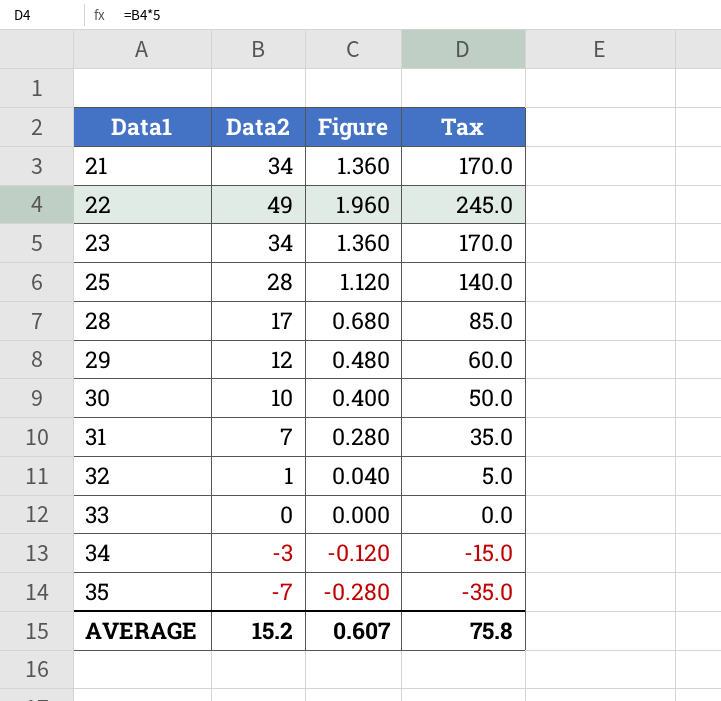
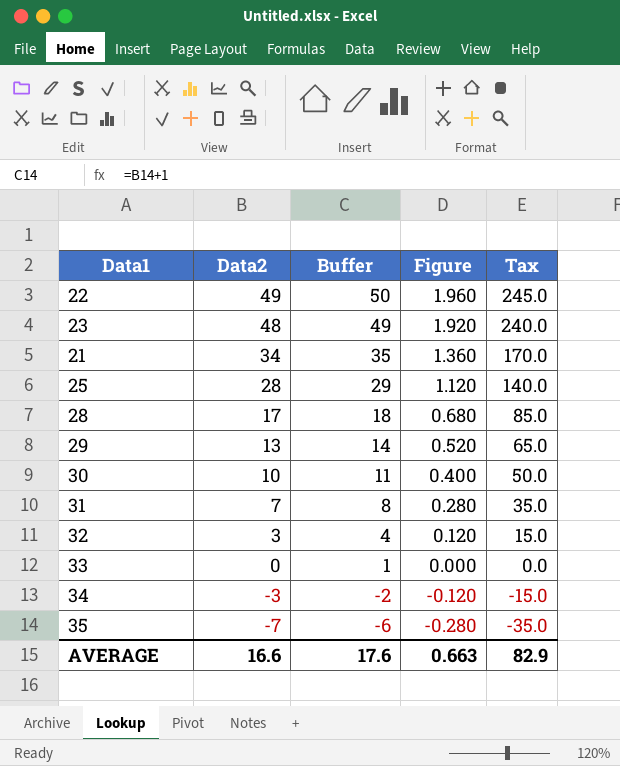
row order: Data1 ascending -> Data2 descending
column Buffer | formula: none -> [Data2] + 1
23 | Data2: 34 -> 48
23 | Figure: 1.360 -> 1.920
23 | Tax: 170.0 -> 240.0
29 | Data2: 12 -> 13
29 | Figure: 0.480 -> 0.520
29 | Tax: 60.0 -> 65.0
32 | Data2: 1 -> 3
32 | Figure: 0.040 -> 0.120
32 | Tax: 5.0 -> 15.0
AVERAGE | Data2: 15.2 -> 16.6
AVERAGE | Figure: 0.607 -> 0.663
AVERAGE | Tax: 75.8 -> 82.9

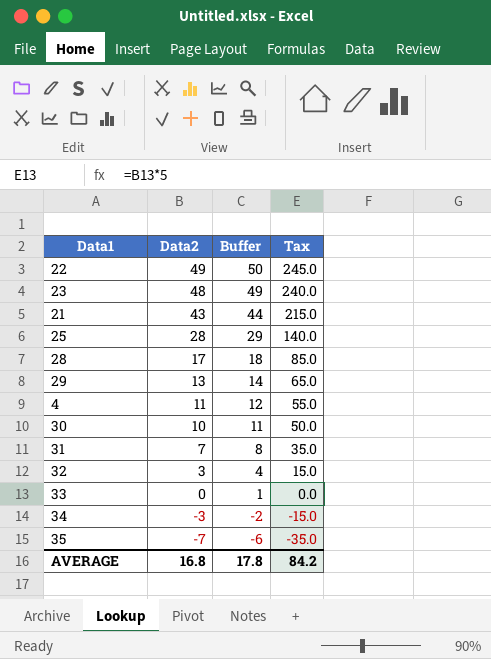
column Figure | formula: [Data2] * 0.04 -> none
21 | Data2: 34 -> 43
21 | Buffer: 35 -> 44
21 | Tax: 170.0 -> 215.0
row 4: none -> 11 | 12 | 55.0
AVERAGE | Data2: 16.6 -> 16.8
AVERAGE | Buffer: 17.6 -> 17.8
AVERAGE | Tax: 82.9 -> 84.2

